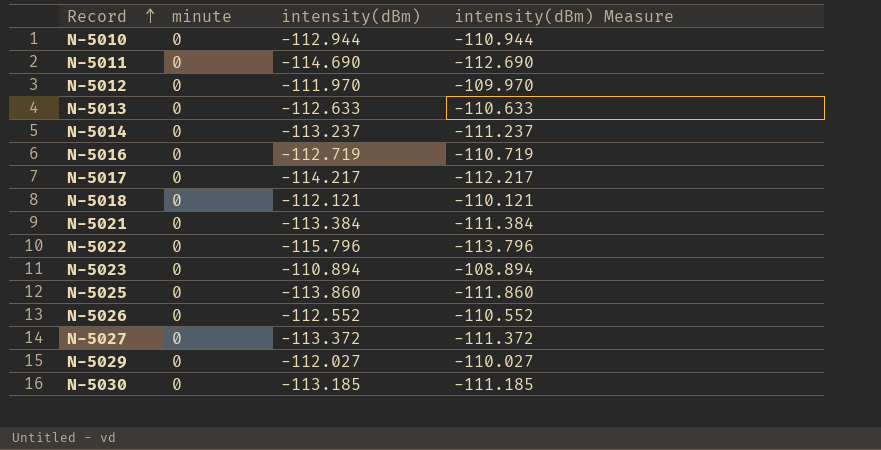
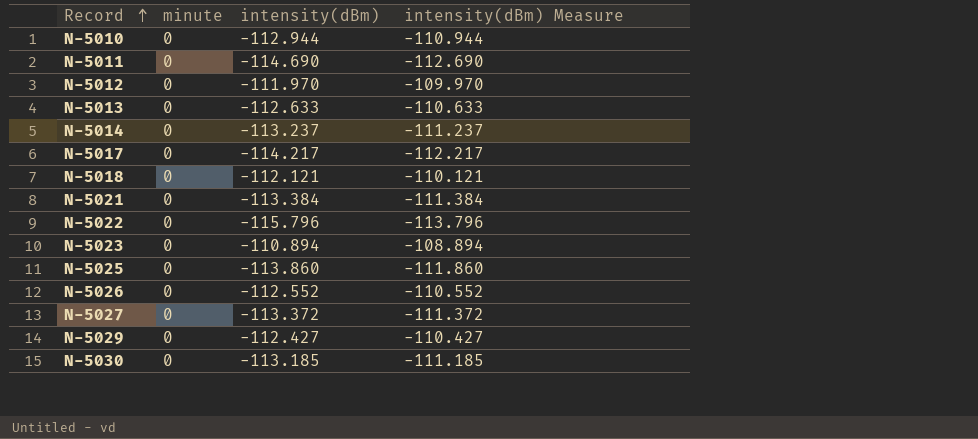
row N-5016: 0 | -112.719 | -110.719 -> none
N-5029 | intensity(dBm): -112.027 -> -112.427
N-5029 | intensity(dBm) Measure: -110.027 -> -110.427

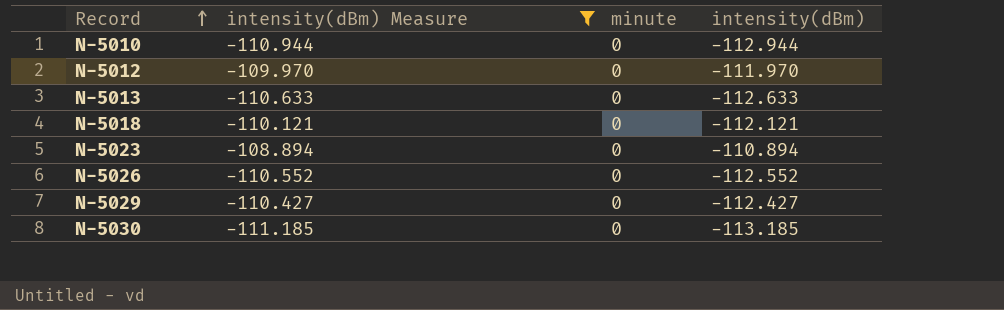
filter: none -> intensity(dBm) Measure >= -111.185
column intensity(dBm) Measure | position: 4 -> 2

